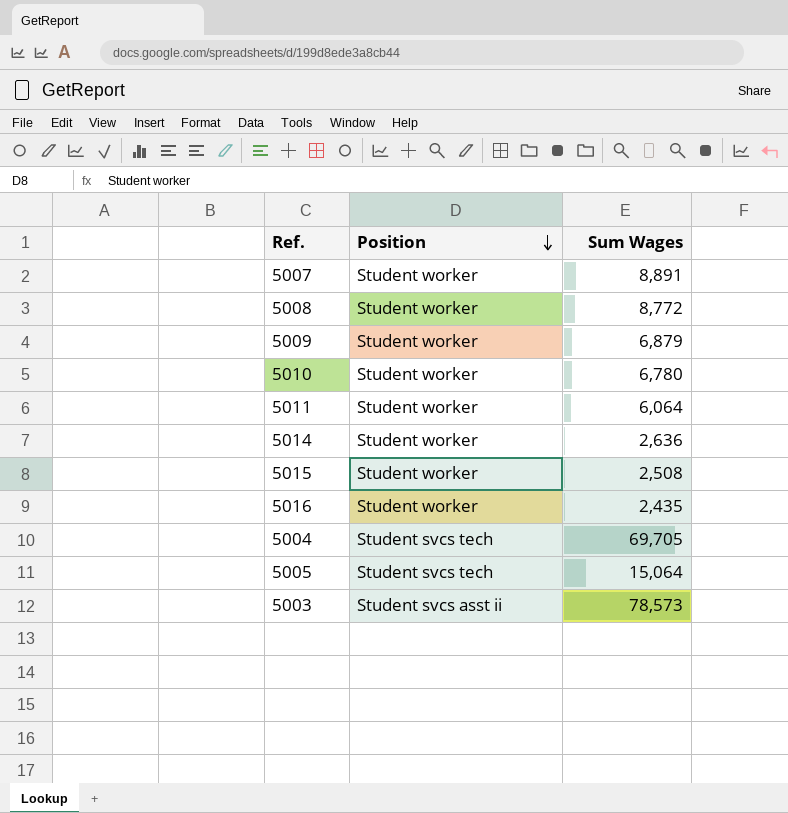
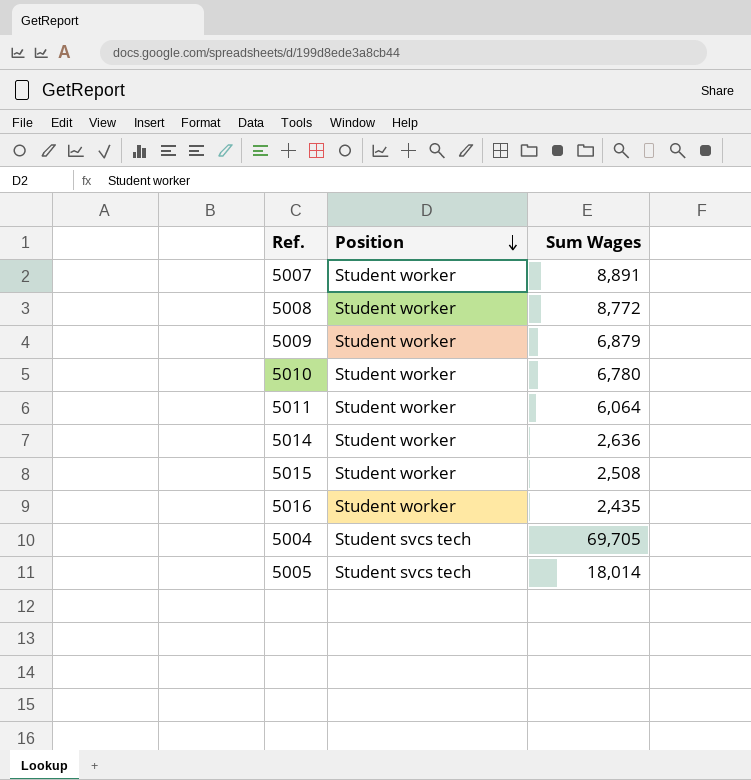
row 5003: Student svcs asst ii | 78,573 -> none
5005 | Sum Wages: 15,064 -> 18,014

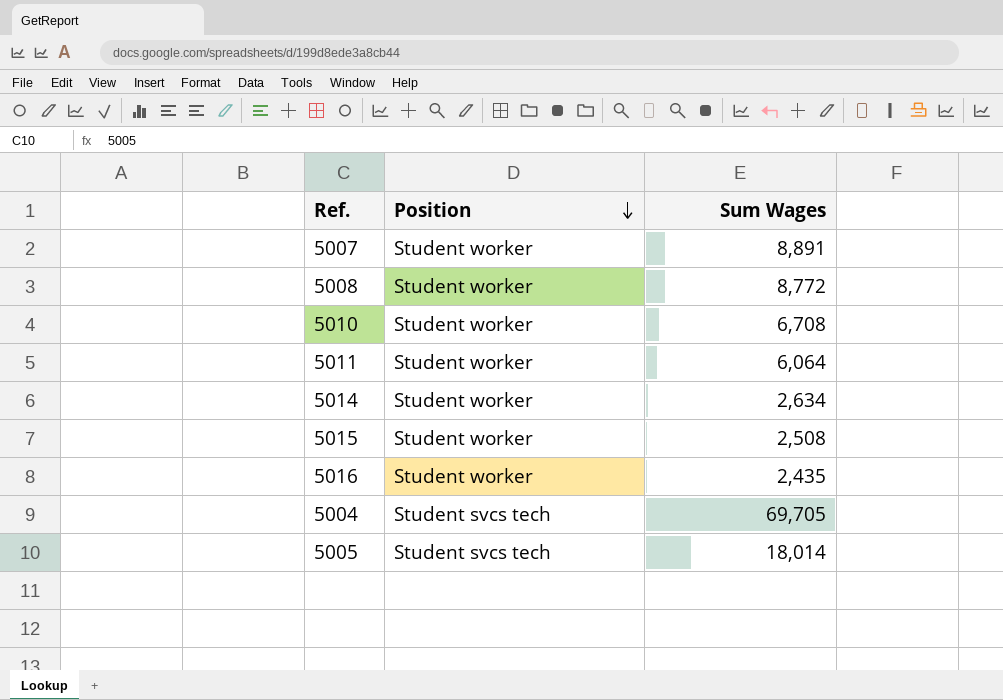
row 5009: Student worker | 6,879 -> none
5010 | Sum Wages: 6,780 -> 6,708
5014 | Sum Wages: 2,636 -> 2,634

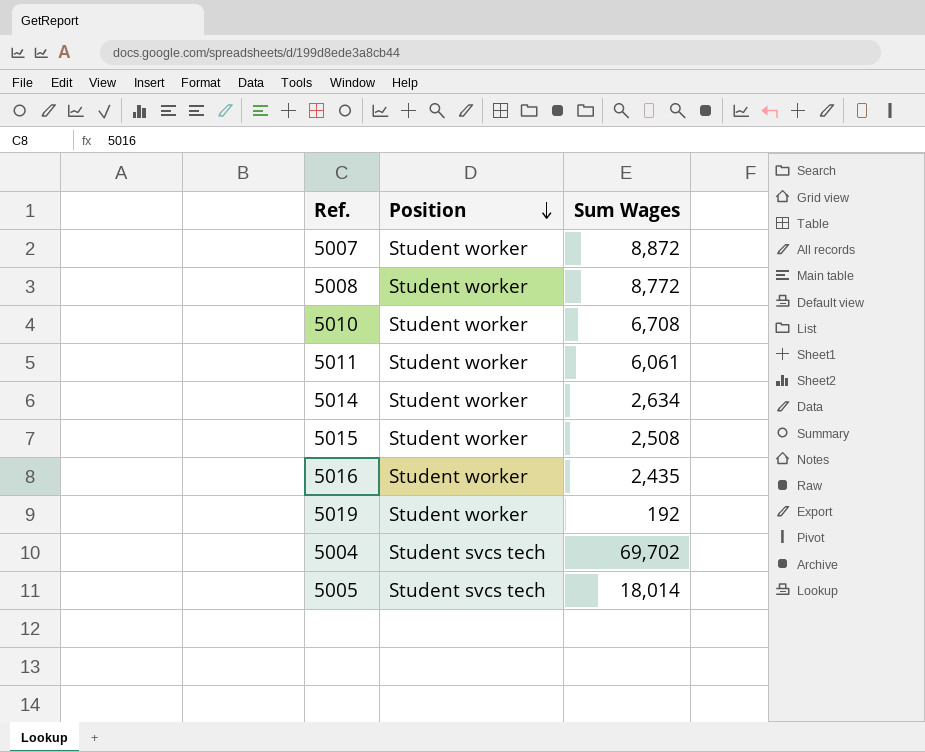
5007 | Sum Wages: 8,891 -> 8,872
5011 | Sum Wages: 6,064 -> 6,061
row 5019: none -> Student worker | 192
5004 | Sum Wages: 69,705 -> 69,702

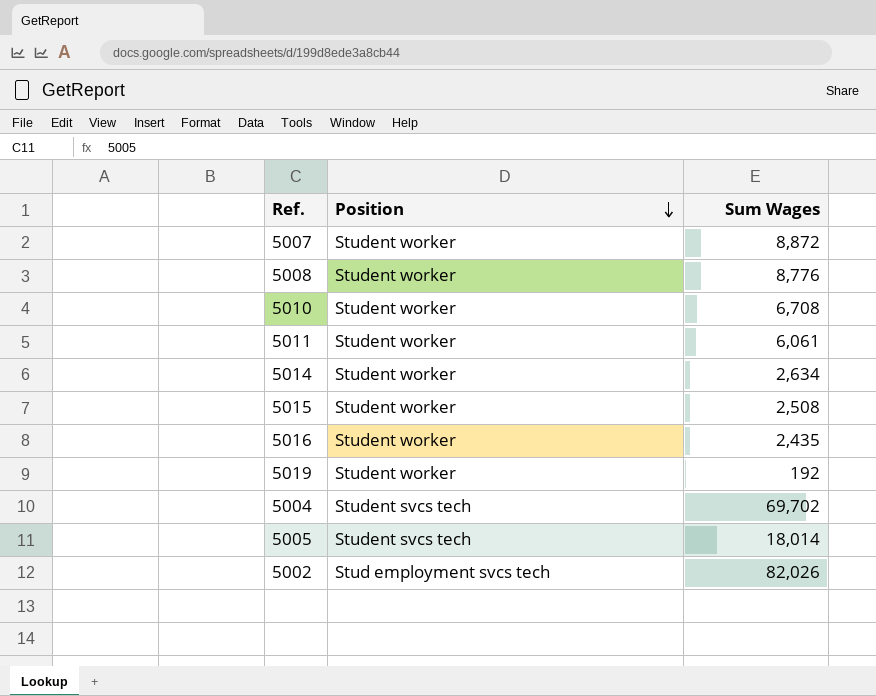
5008 | Sum Wages: 8,772 -> 8,776
row 5002: none -> Stud employment svcs tech | 82,026

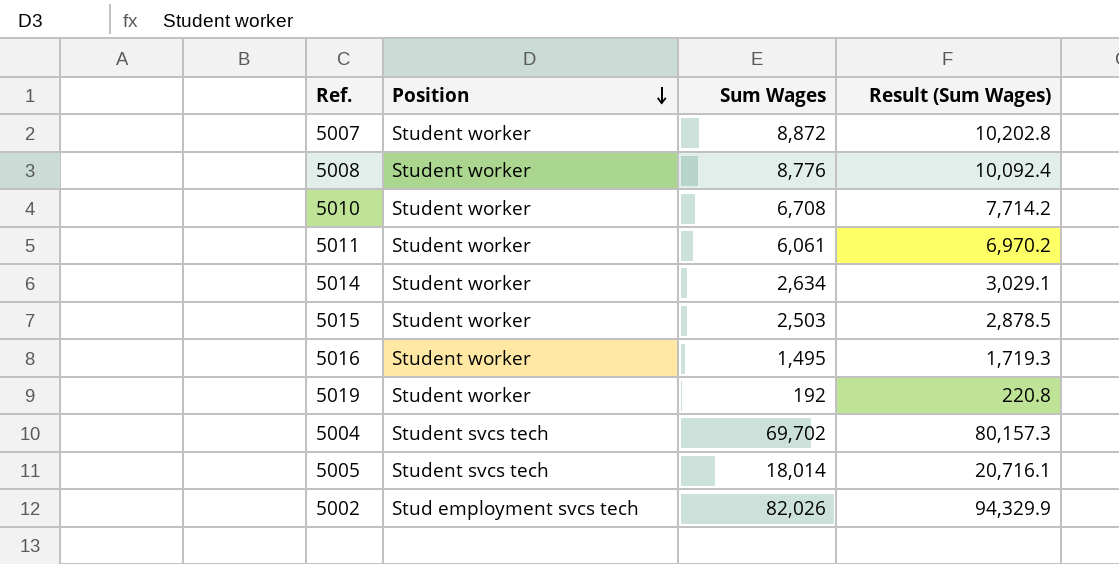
column Result (Sum Wages) | formula: none -> [Sum Wages] * 1.15
5015 | Sum Wages: 2,508 -> 2,503
5016 | Sum Wages: 2,435 -> 1,495

